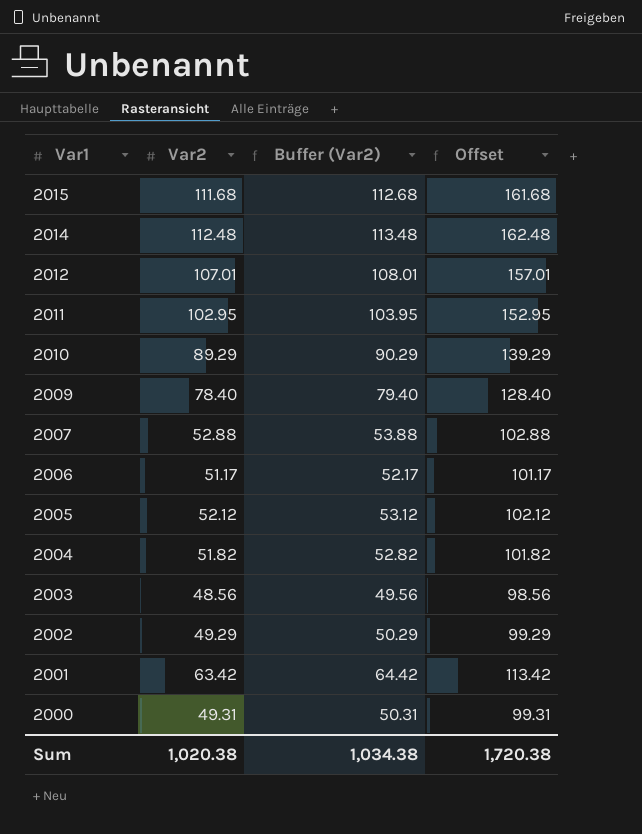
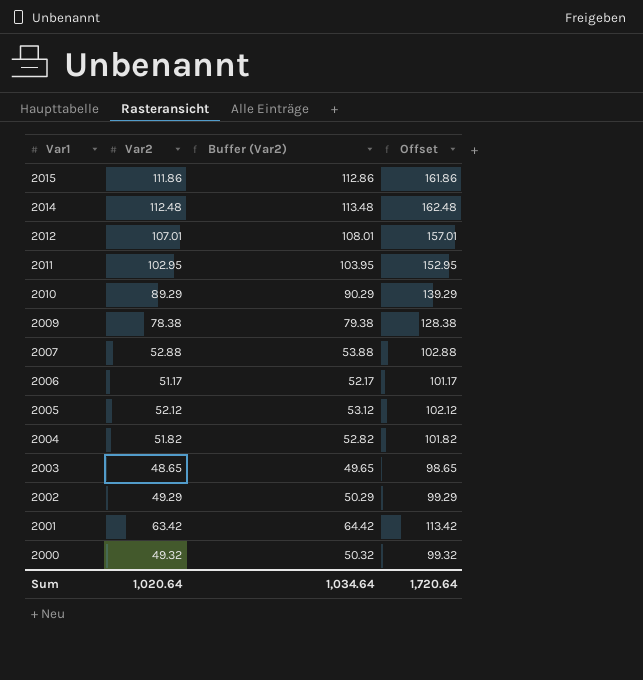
2015 | Var2: 111.68 -> 111.86
2015 | Buffer (Var2): 112.68 -> 112.86
2015 | Offset: 161.68 -> 161.86
2009 | Var2: 78.40 -> 78.38
2009 | Buffer (Var2): 79.40 -> 79.38
2009 | Offset: 128.40 -> 128.38
2003 | Var2: 48.56 -> 48.65
2003 | Buffer (Var2): 49.56 -> 49.65
2003 | Offset: 98.56 -> 98.65
2000 | Var2: 49.31 -> 49.32
2000 | Buffer (Var2): 50.31 -> 50.32
2000 | Offset: 99.31 -> 99.32
Sum | Var2: 1,020.38 -> 1,020.64
Sum | Buffer (Var2): 1,034.38 -> 1,034.64
Sum | Offset: 1,720.38 -> 1,720.64

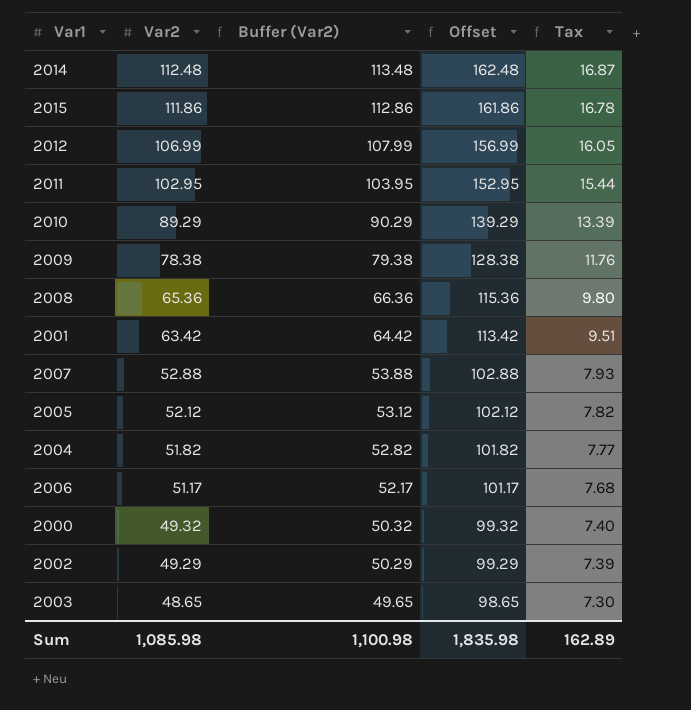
row order: Var1 descending -> Var2 descending
column Tax | formula: none -> [Var2] * 0.15
2012 | Var2: 107.01 -> 106.99
2012 | Buffer (Var2): 108.01 -> 107.99
2012 | Offset: 157.01 -> 156.99
row 2008: none -> 65.36 | 66.36 | 115.36 | 9.80
Sum | Var2: 1,020.64 -> 1,085.98
Sum | Buffer (Var2): 1,034.64 -> 1,100.98
Sum | Offset: 1,720.64 -> 1,835.98

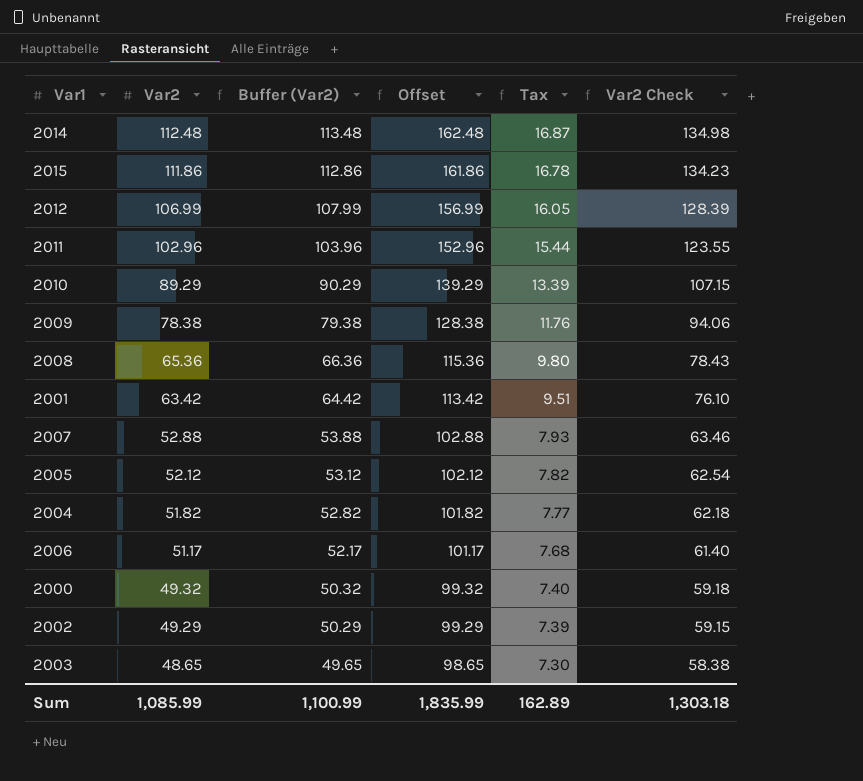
column Var2 Check | formula: none -> [Var2] * 1.2
2011 | Var2: 102.95 -> 102.96
2011 | Buffer (Var2): 103.95 -> 103.96
2011 | Offset: 152.95 -> 152.96
Sum | Var2: 1,085.98 -> 1,085.99
Sum | Buffer (Var2): 1,100.98 -> 1,100.99
Sum | Offset: 1,835.98 -> 1,835.99

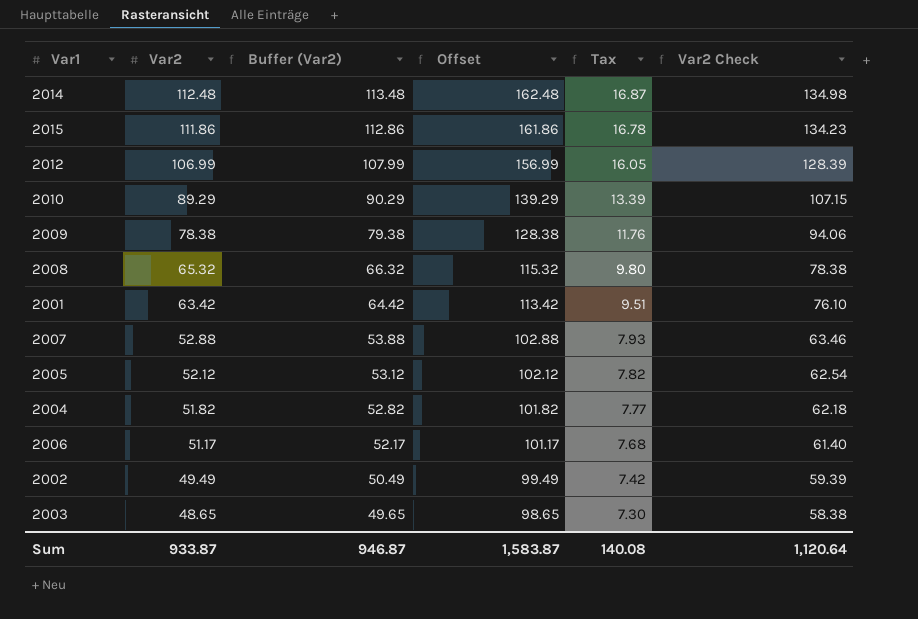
row 2011: 102.96 | 103.96 | 152.96 | 15.44 | 123.55 -> none
row 2000: 49.32 | 50.32 | 99.32 | 7.40 | 59.18 -> none
2008 | Var2: 65.36 -> 65.32
2008 | Buffer (Var2): 66.36 -> 66.32
2008 | Offset: 115.36 -> 115.32
2008 | Var2 Check: 78.43 -> 78.38
2002 | Var2: 49.29 -> 49.49
2002 | Buffer (Var2): 50.29 -> 50.49
2002 | Offset: 99.29 -> 99.49
2002 | Tax: 7.39 -> 7.42
2002 | Var2 Check: 59.15 -> 59.39
Sum | Var2: 1,085.99 -> 933.87
Sum | Buffer (Var2): 1,100.99 -> 946.87
Sum | Offset: 1,835.99 -> 1,583.87
Sum | Tax: 162.89 -> 140.08
Sum | Var2 Check: 1,303.18 -> 1,120.64

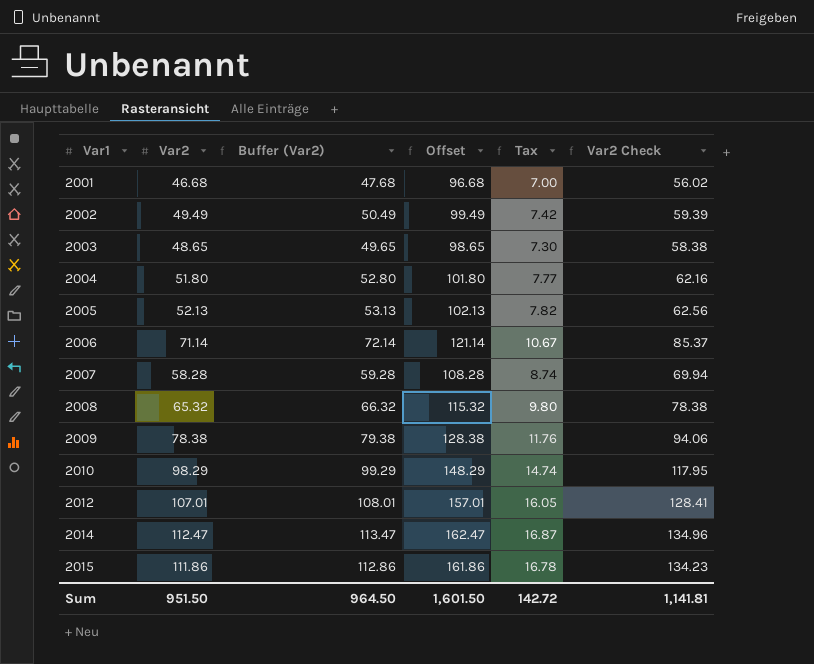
row order: Var2 descending -> Var1 ascending
2001 | Var2: 63.42 -> 46.68
2001 | Buffer (Var2): 64.42 -> 47.68
2001 | Offset: 113.42 -> 96.68
2001 | Tax: 9.51 -> 7.00
2001 | Var2 Check: 76.10 -> 56.02
2004 | Var2: 51.82 -> 51.80
2004 | Buffer (Var2): 52.82 -> 52.80
2004 | Offset: 101.82 -> 101.80
2004 | Var2 Check: 62.18 -> 62.16
2005 | Var2: 52.12 -> 52.13
2005 | Buffer (Var2): 53.12 -> 53.13
2005 | Offset: 102.12 -> 102.13
2005 | Var2 Check: 62.54 -> 62.56
2006 | Var2: 51.17 -> 71.14
2006 | Buffer (Var2): 52.17 -> 72.14
2006 | Offset: 101.17 -> 121.14
2006 | Tax: 7.68 -> 10.67
2006 | Var2 Check: 61.40 -> 85.37
2007 | Var2: 52.88 -> 58.28
2007 | Buffer (Var2): 53.88 -> 59.28
2007 | Offset: 102.88 -> 108.28
2007 | Tax: 7.93 -> 8.74
2007 | Var2 Check: 63.46 -> 69.94
2010 | Var2: 89.29 -> 98.29
2010 | Buffer (Var2): 90.29 -> 99.29
2010 | Offset: 139.29 -> 148.29
2010 | Tax: 13.39 -> 14.74
2010 | Var2 Check: 107.15 -> 117.95
2012 | Var2: 106.99 -> 107.01
2012 | Buffer (Var2): 107.99 -> 108.01
2012 | Offset: 156.99 -> 157.01
2012 | Var2 Check: 128.39 -> 128.41
2014 | Var2: 112.48 -> 112.47
2014 | Buffer (Var2): 113.48 -> 113.47
2014 | Offset: 162.48 -> 162.47
2014 | Var2 Check: 134.98 -> 134.96
Sum | Var2: 933.87 -> 951.50
Sum | Buffer (Var2): 946.87 -> 964.50
Sum | Offset: 1,583.87 -> 1,601.50
Sum | Tax: 140.08 -> 142.72
Sum | Var2 Check: 1,120.64 -> 1,141.81

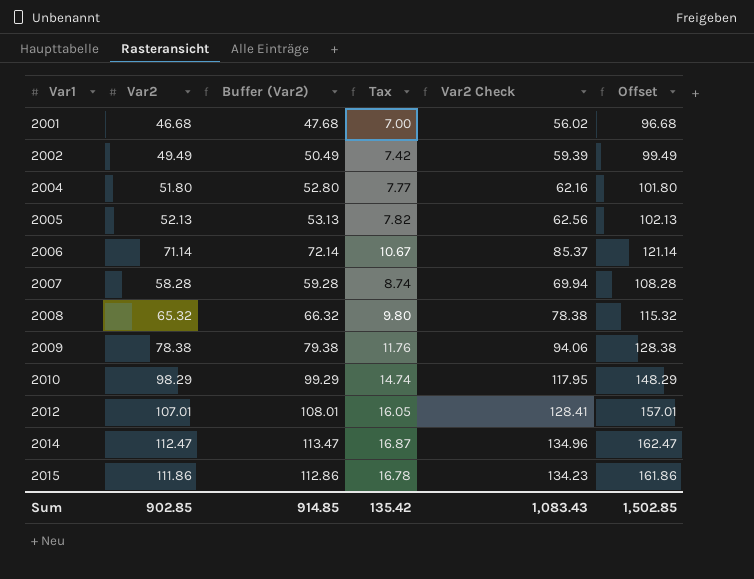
column Offset | position: 4 -> 6
row 2003: 48.65 | 49.65 | 98.65 | 7.30 | 58.38 -> none
Sum | Var2: 951.50 -> 902.85
Sum | Buffer (Var2): 964.50 -> 914.85
Sum | Tax: 142.72 -> 135.42
Sum | Var2 Check: 1,141.81 -> 1,083.43
Sum | Offset: 1,601.50 -> 1,502.85

